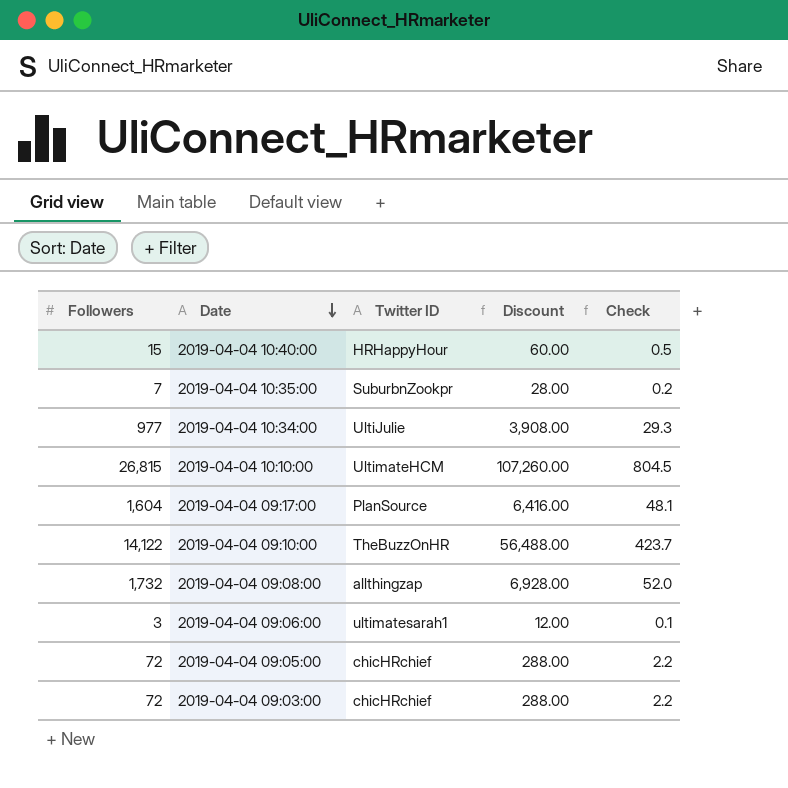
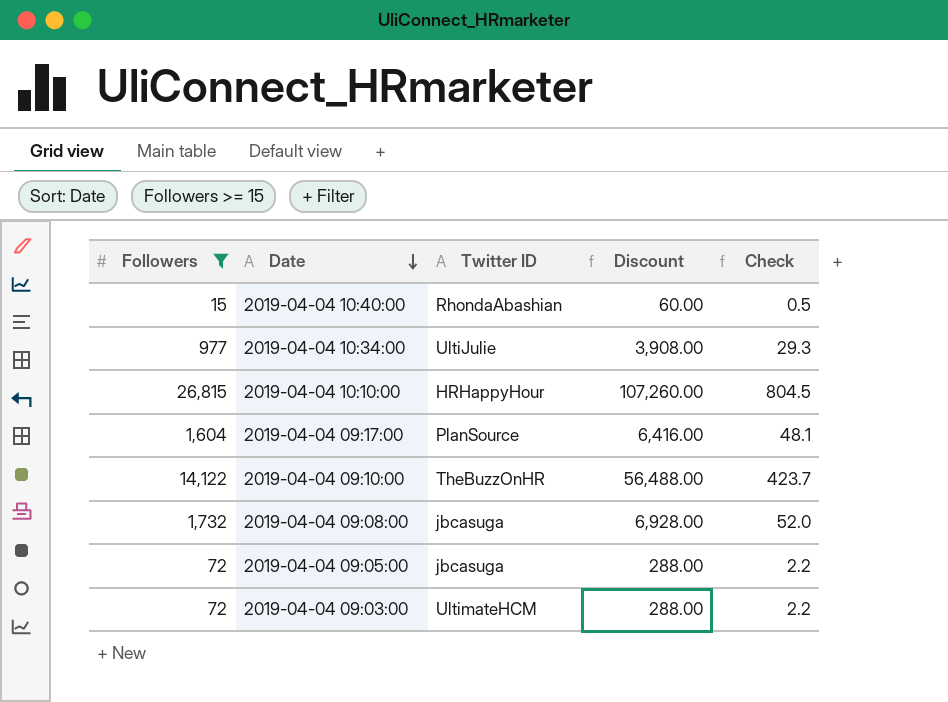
filter: none -> Followers >= 15
2019-04-04 10:40:00 | Twitter ID: HRHappyHour -> RhondaAbashian
2019-04-04 10:10:00 | Twitter ID: UltimateHCM -> HRHappyHour
2019-04-04 09:08:00 | Twitter ID: allthingzap -> jbcasuga
2019-04-04 09:05:00 | Twitter ID: chicHRchief -> jbcasuga
2019-04-04 09:03:00 | Twitter ID: chicHRchief -> UltimateHCM

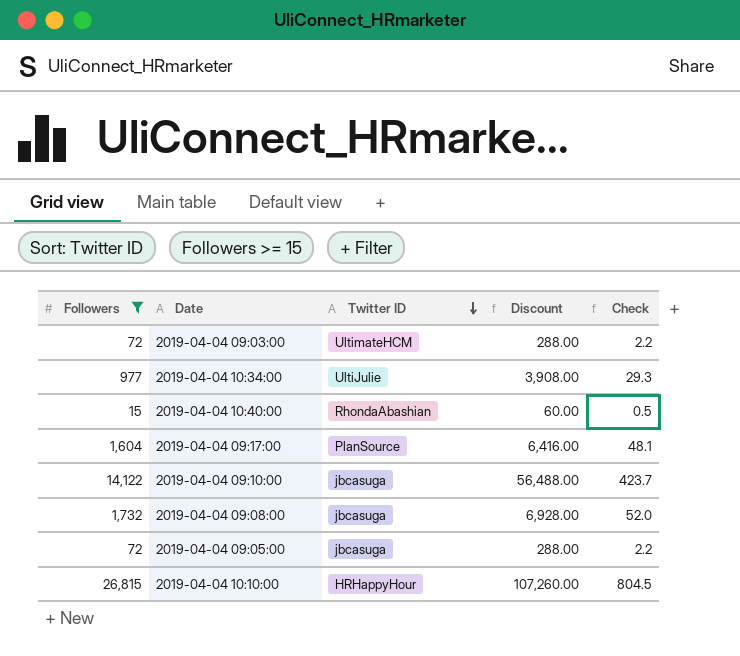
row order: Date descending -> Twitter ID descending
2019-04-04 09:10:00 | Twitter ID: TheBuzzOnHR -> jbcasuga

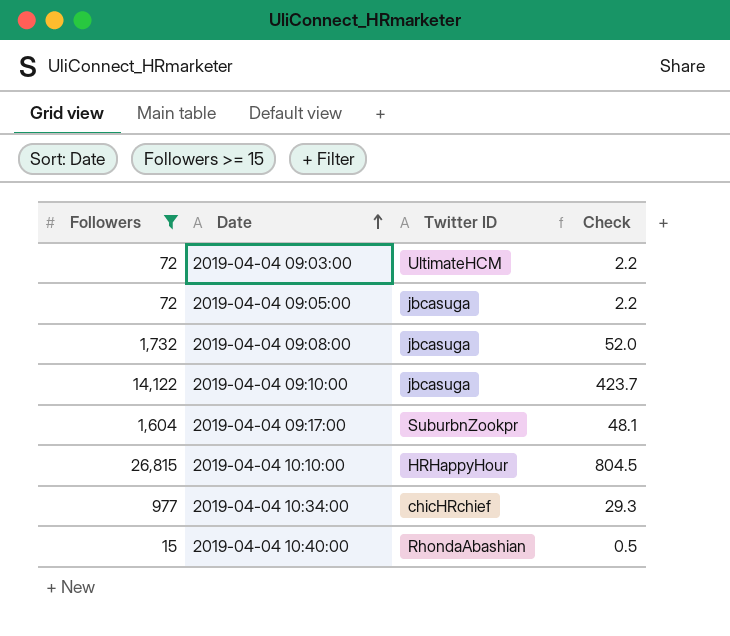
row order: Twitter ID descending -> Date ascending
column Discount | formula: [Followers] * 4 -> none
2019-04-04 09:17:00 | Twitter ID: PlanSource -> SuburbnZookpr
2019-04-04 10:34:00 | Twitter ID: UltiJulie -> chicHRchief

